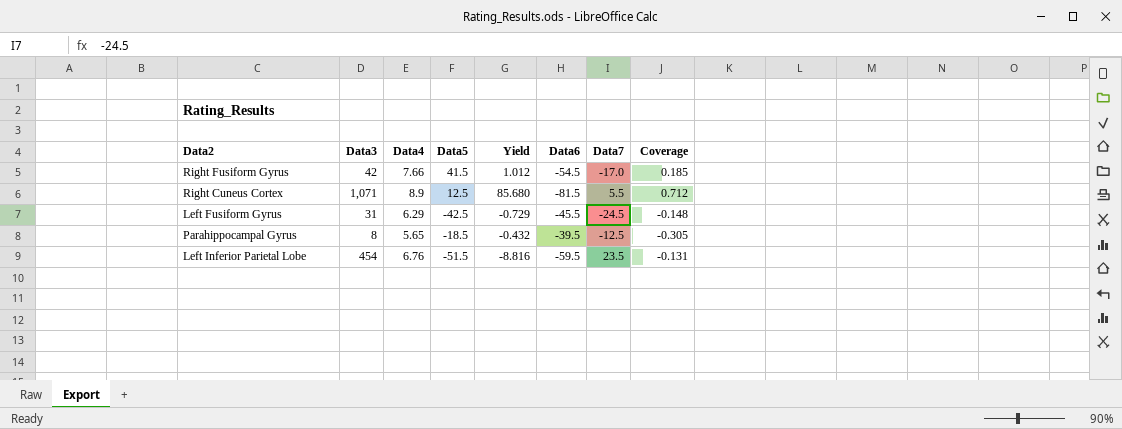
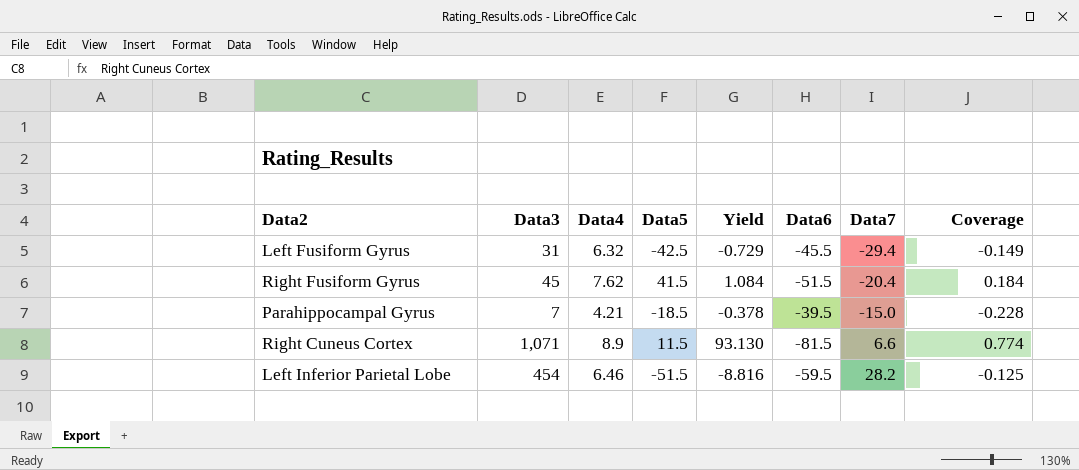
row order: none -> Data7 ascending
Left Fusiform Gyrus | Data4: 6.29 -> 6.32
Left Fusiform Gyrus | Data7: -24.5 -> -29.4
Left Fusiform Gyrus | Coverage: -0.148 -> -0.149
Right Fusiform Gyrus | Data3: 42 -> 45
Right Fusiform Gyrus | Data4: 7.66 -> 7.62
Right Fusiform Gyrus | Yield: 1.012 -> 1.084
Right Fusiform Gyrus | Data6: -54.5 -> -51.5
Right Fusiform Gyrus | Data7: -17.0 -> -20.4
Right Fusiform Gyrus | Coverage: 0.185 -> 0.184
Parahippocampal Gyrus | Data3: 8 -> 7
Parahippocampal Gyrus | Data4: 5.65 -> 4.21
Parahippocampal Gyrus | Yield: -0.432 -> -0.378
Parahippocampal Gyrus | Data7: -12.5 -> -15.0
Parahippocampal Gyrus | Coverage: -0.305 -> -0.228
Right Cuneus Cortex | Data5: 12.5 -> 11.5
Right Cuneus Cortex | Yield: 85.680 -> 93.130
Right Cuneus Cortex | Data7: 5.5 -> 6.6
Right Cuneus Cortex | Coverage: 0.712 -> 0.774
Left Inferior Parietal Lobe | Data4: 6.76 -> 6.46
Left Inferior Parietal Lobe | Data7: 23.5 -> 28.2
Left Inferior Parietal Lobe | Coverage: -0.131 -> -0.125

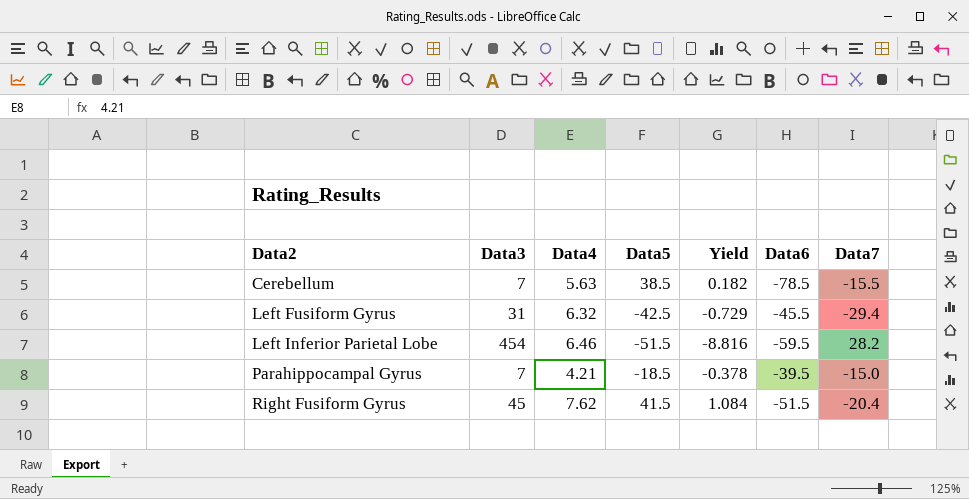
row order: Data7 ascending -> Data2 ascending
column Coverage | formula: [Data4] / [Data5] -> none
row Right Cuneus Cortex: 1,071 | 8.9 | 11.5 | 93.130 | -81.5 | 6.6 | 0.774 -> none
row Cerebellum: none -> 7 | 5.63 | 38.5 | 0.182 | -78.5 | -15.5

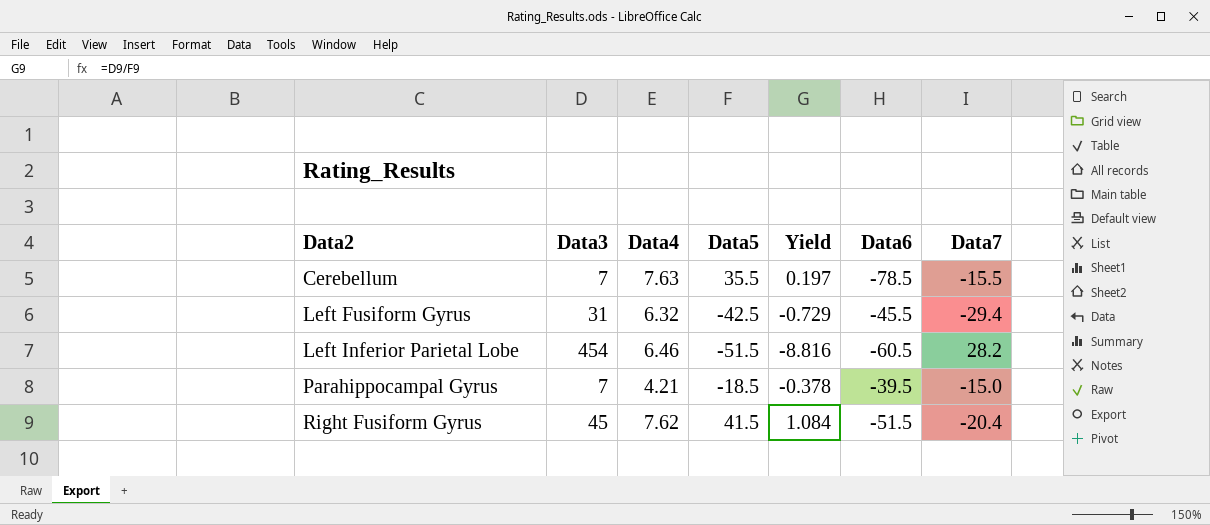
Cerebellum | Data4: 5.63 -> 7.63
Cerebellum | Data5: 38.5 -> 35.5
Cerebellum | Yield: 0.182 -> 0.197
Left Inferior Parietal Lobe | Data6: -59.5 -> -60.5

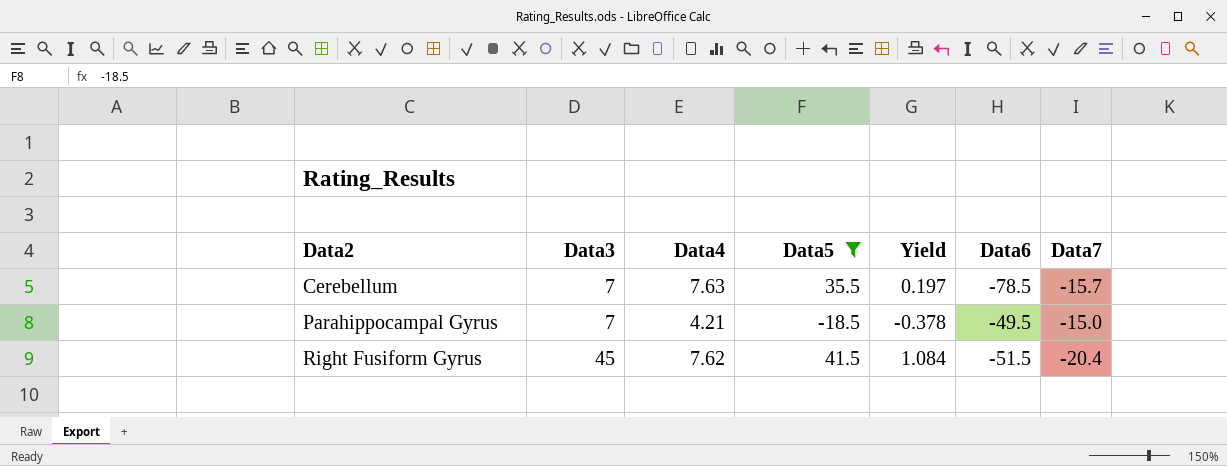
filter: none -> Data5 >= -18.5
Cerebellum | Data7: -15.5 -> -15.7
Parahippocampal Gyrus | Data6: -39.5 -> -49.5

